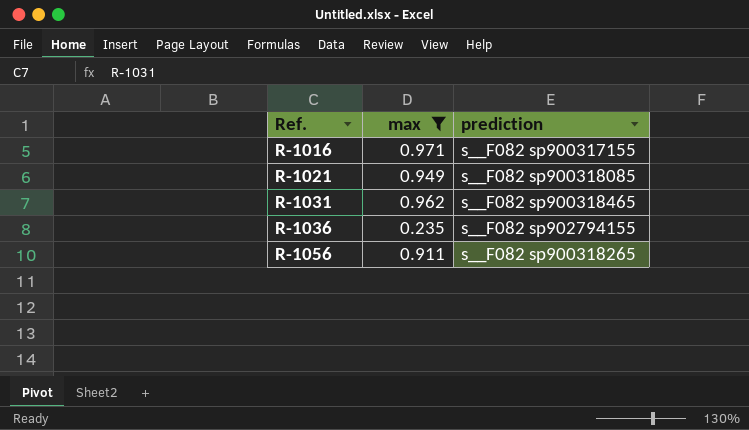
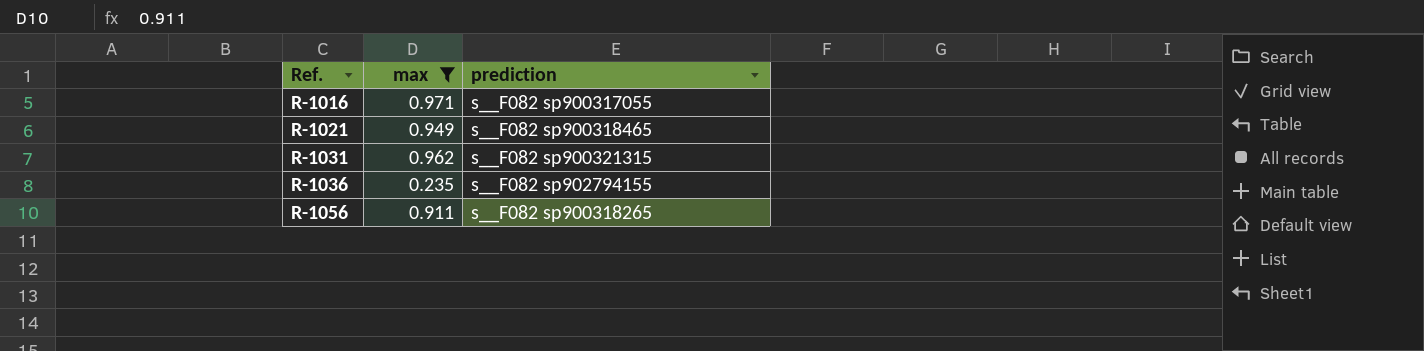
R-1016 | prediction: s__F082 sp900317155 -> s__F082 sp900317055
R-1021 | prediction: s__F082 sp900318085 -> s__F082 sp900318465
R-1031 | prediction: s__F082 sp900318465 -> s__F082 sp900321315

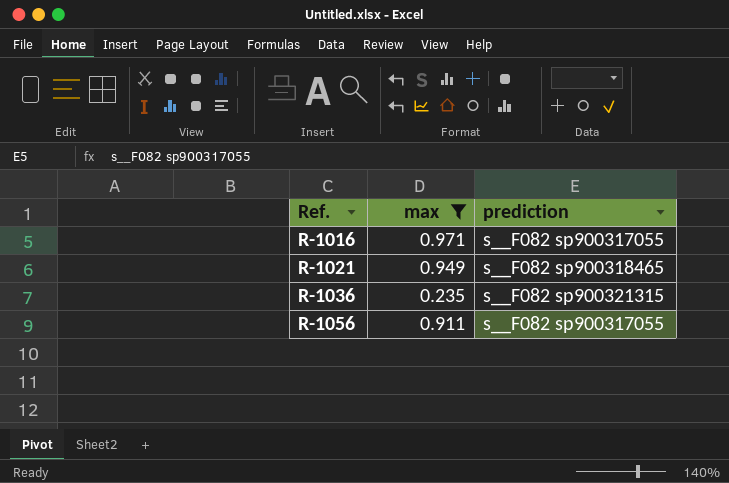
row R-1031: 0.962 | s__F082 sp900321315 -> none
R-1036 | prediction: s__F082 sp902794155 -> s__F082 sp900321315
R-1056 | prediction: s__F082 sp900318265 -> s__F082 sp900317055

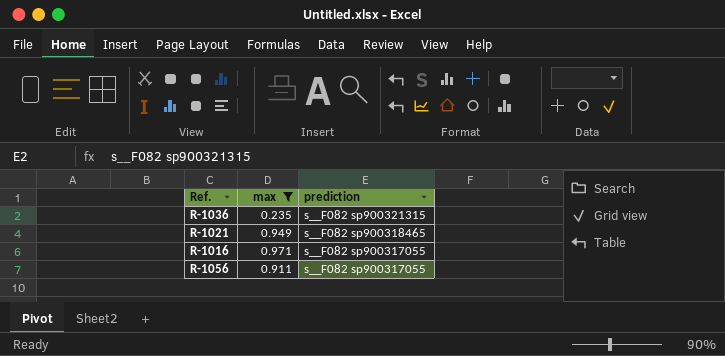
row order: Ref. ascending -> prediction descending

